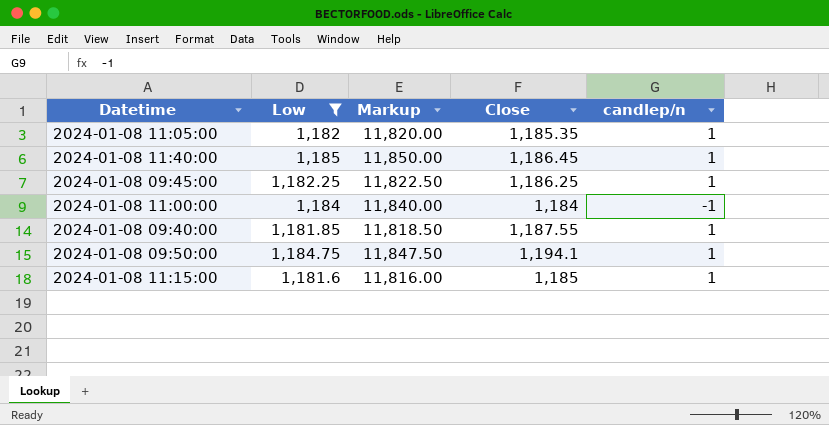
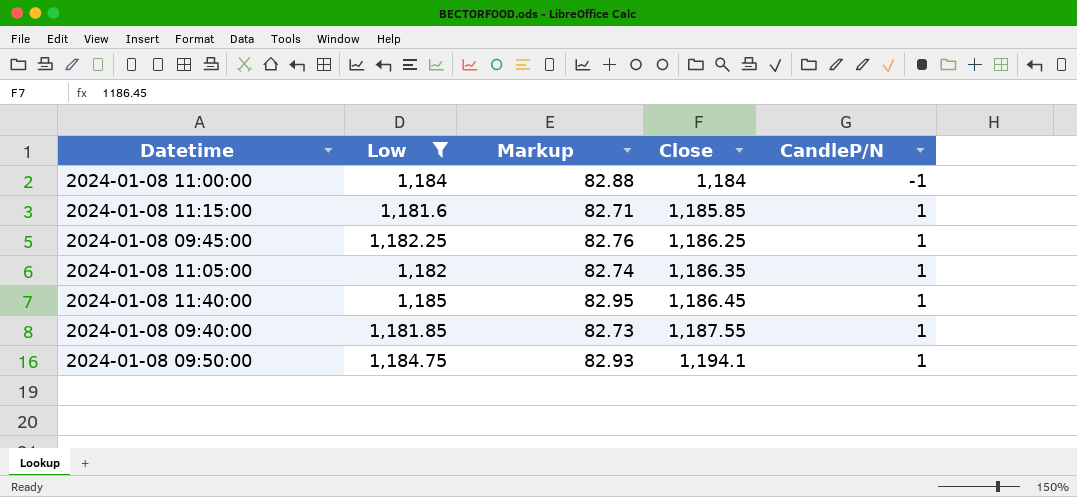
row order: none -> Close ascending
column Markup | formula: [Low] * 10 -> [Low] * 0.07
column name: candlep/n -> CandleP/N
2024-01-08 11:15:00 | Close: 1,185 -> 1,185.85
2024-01-08 11:05:00 | Close: 1,185.35 -> 1,186.35

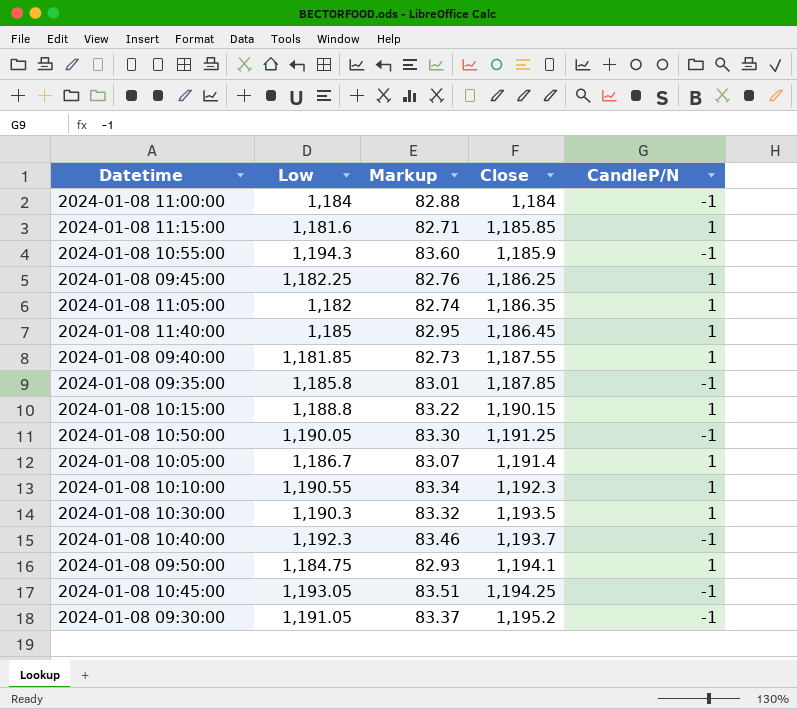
filter: Low <= 1,185 -> none

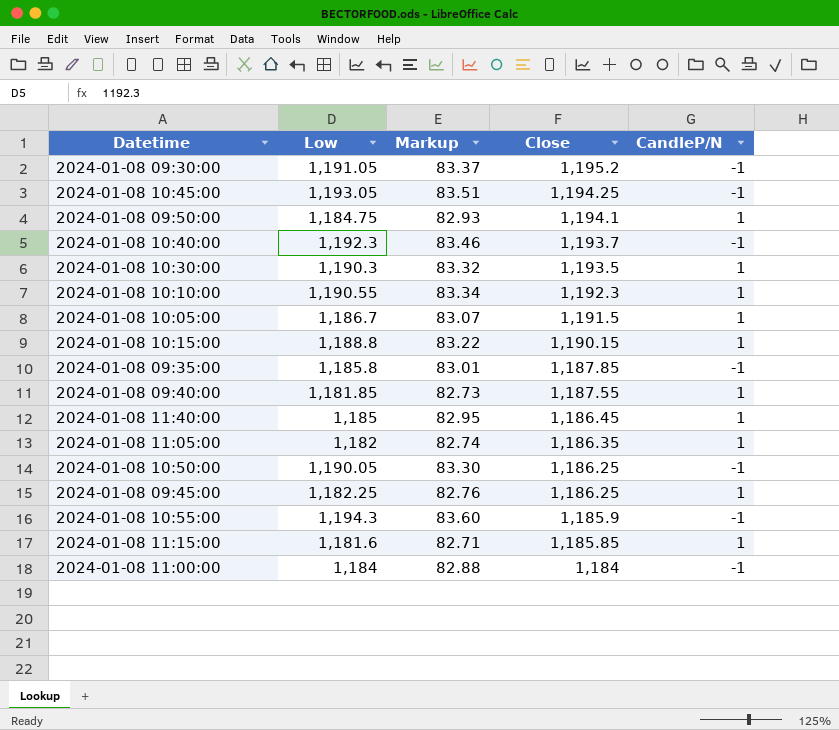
row order: Close ascending -> Close descending
2024-01-08 10:05:00 | Close: 1,191.4 -> 1,191.5
2024-01-08 10:50:00 | Close: 1,191.25 -> 1,186.25

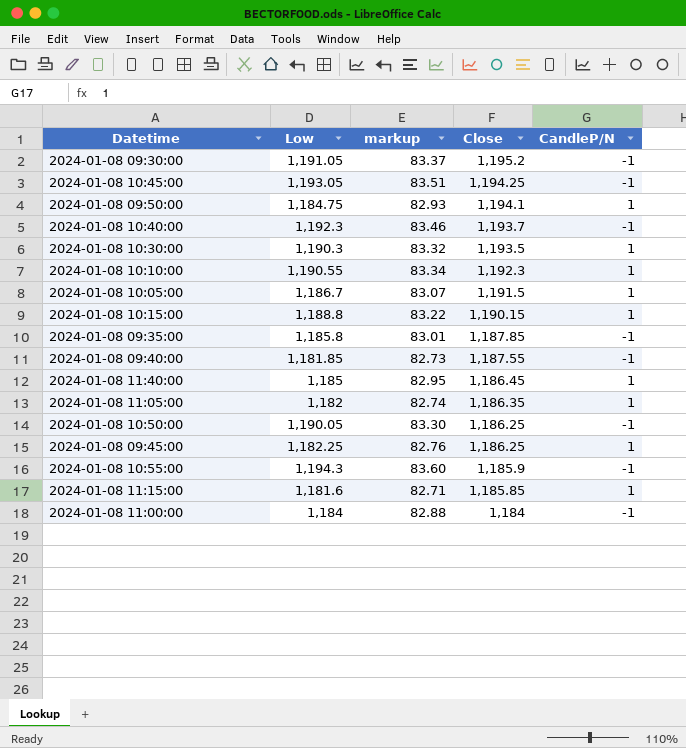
column name: Markup -> markup
2024-01-08 09:40:00 | CandleP/N: 1 -> -1

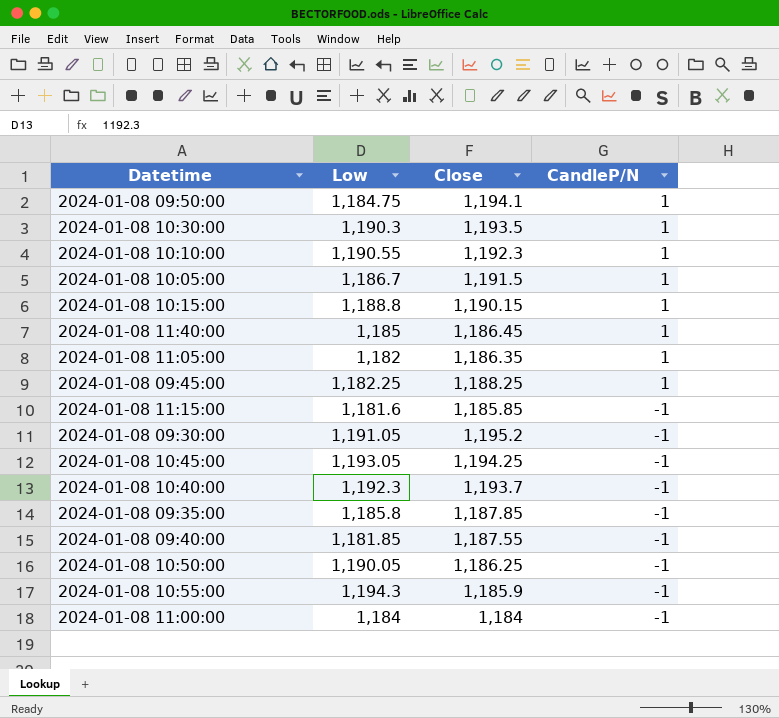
row order: Close descending -> CandleP/N descending
column markup | formula: [Low] * 0.07 -> none
2024-01-08 09:45:00 | Close: 1,186.25 -> 1,188.25
2024-01-08 11:15:00 | CandleP/N: 1 -> -1

